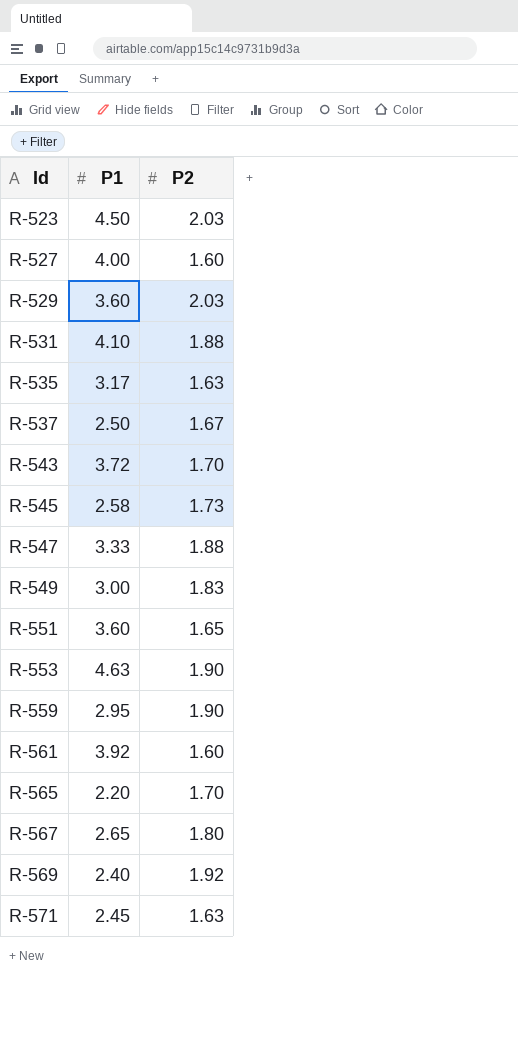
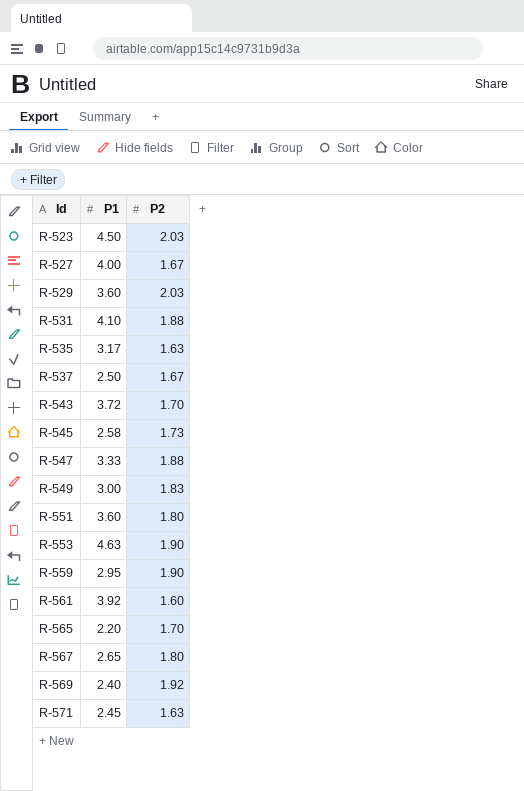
R-527 | P2: 1.60 -> 1.67
R-551 | P2: 1.65 -> 1.80

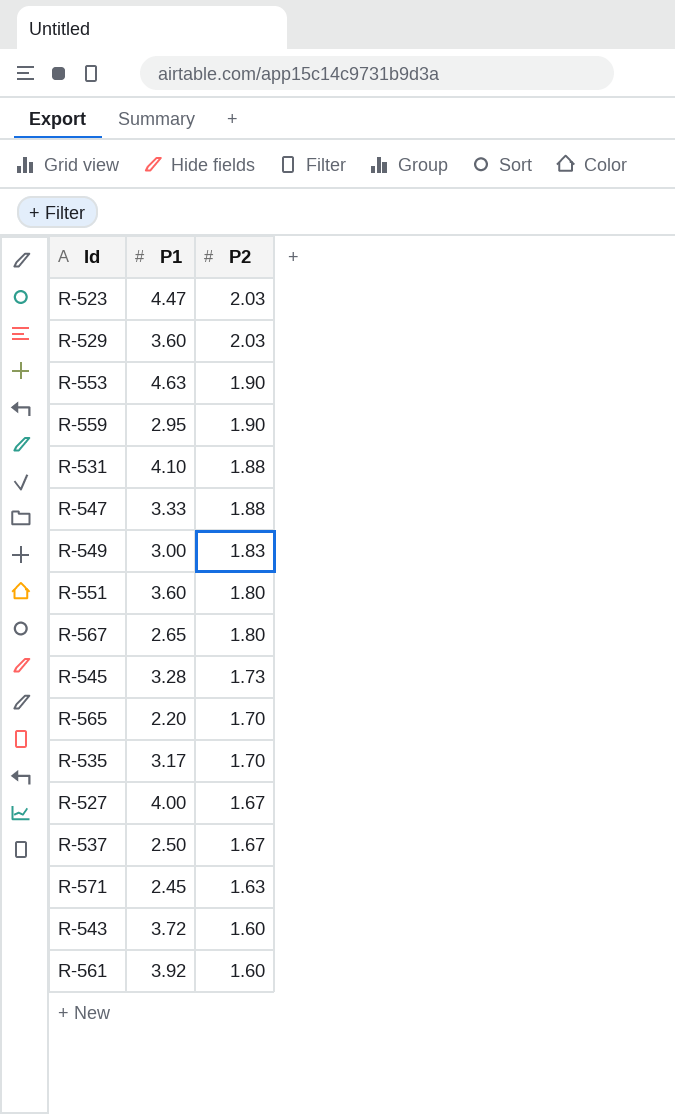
row order: Id ascending -> P2 descending
row R-569: 2.40 | 1.92 -> none
R-523 | P1: 4.50 -> 4.47
R-545 | P1: 2.58 -> 3.28
R-535 | P2: 1.63 -> 1.70
R-543 | P2: 1.70 -> 1.60

